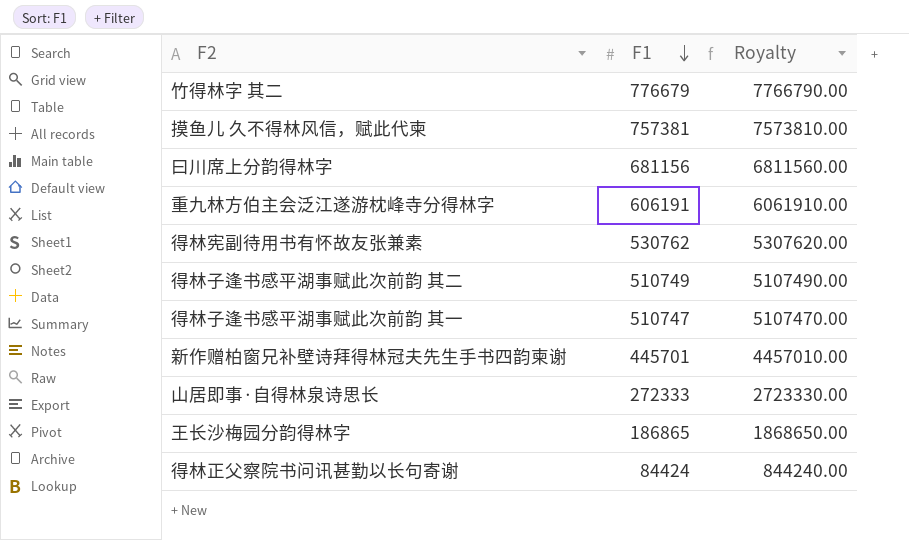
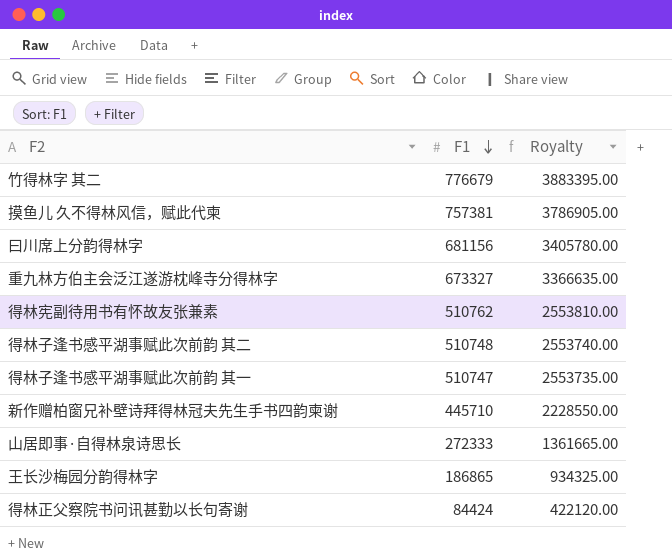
column Royalty | formula: [F1] * 10 -> [F1] * 5
重九林方伯主会泛江遂游枕峰寺分得林字 | F1: 606191 -> 673327
得林宪副待用书有怀故友张兼素 | F1: 530762 -> 510762
得林子逢书感平湖事赋此次前韵 其二 | F1: 510749 -> 510748
新作赠柏窗兄补壁诗拜得林冠夫先生手书四韵柬谢 | F1: 445701 -> 445710

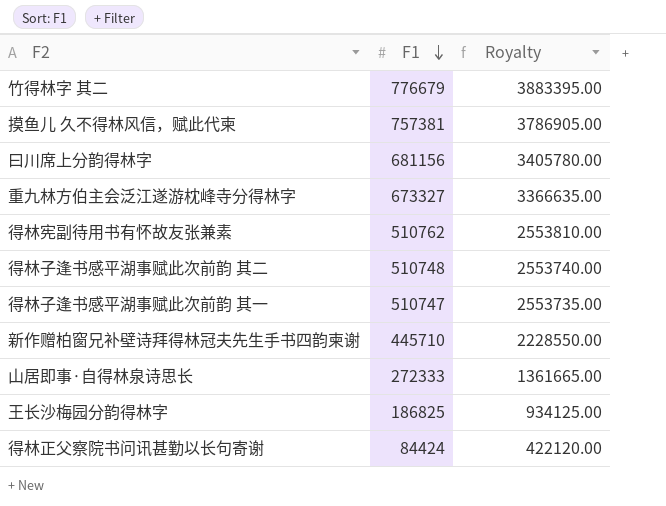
王长沙梅园分韵得林字 | F1: 186865 -> 186825
王长沙梅园分韵得林字 | Royalty: 934325.00 -> 934125.00

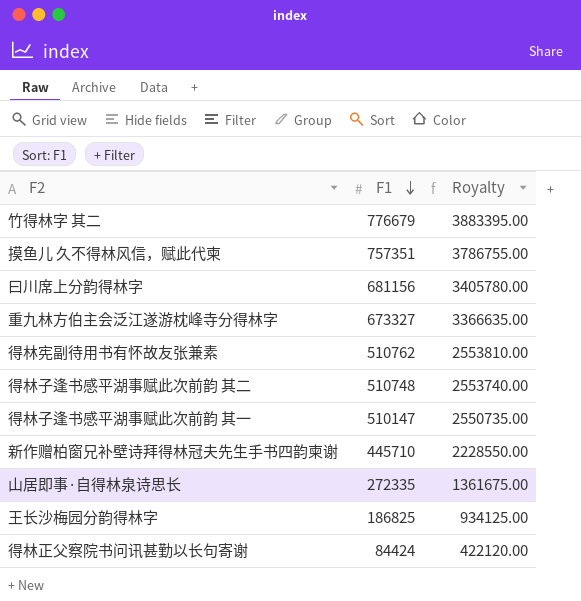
摸鱼儿 久不得林风信，赋此代柬 | F1: 757381 -> 757351
摸鱼儿 久不得林风信，赋此代柬 | Royalty: 3786905.00 -> 3786755.00
得林子逢书感平湖事赋此次前韵 其一 | F1: 510747 -> 510147
得林子逢书感平湖事赋此次前韵 其一 | Royalty: 2553735.00 -> 2550735.00
山居即事·自得林泉诗思长 | F1: 272333 -> 272335
山居即事·自得林泉诗思长 | Royalty: 1361665.00 -> 1361675.00

